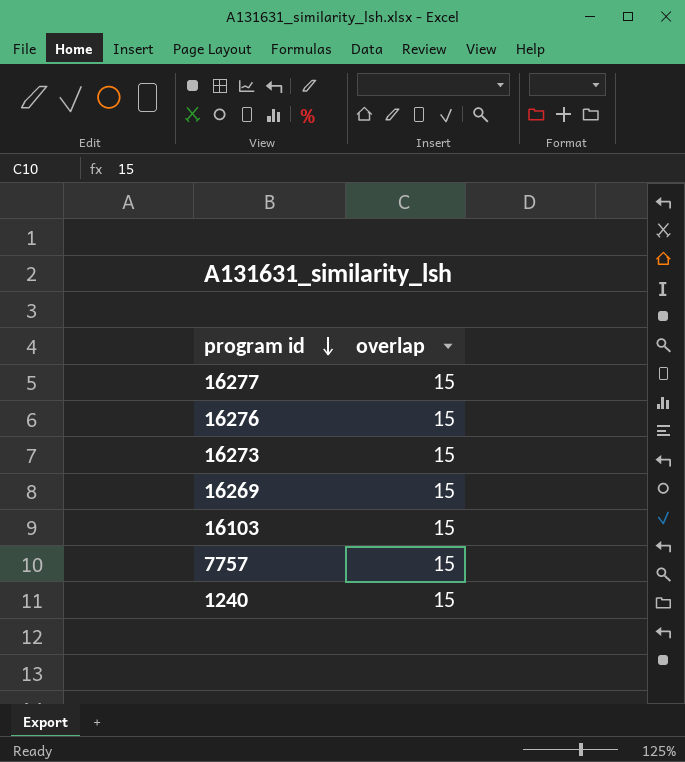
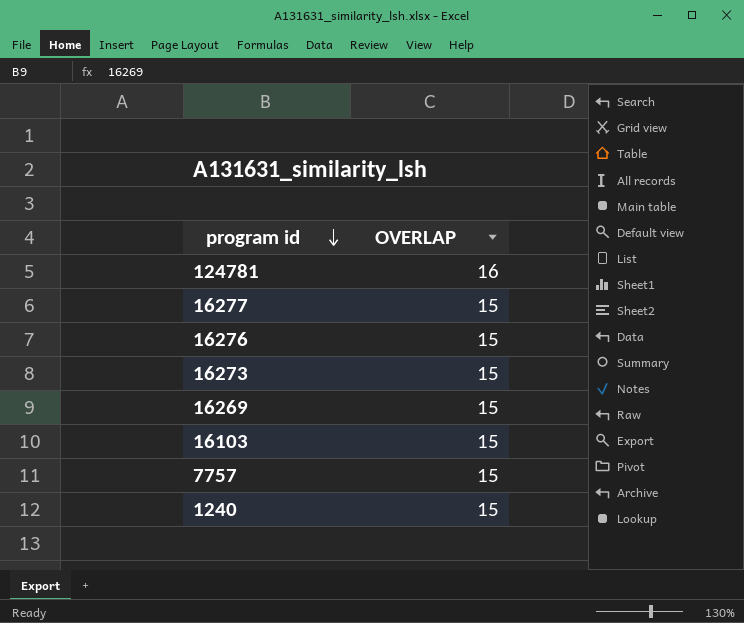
column name: overlap -> OVERLAP
row 124781: none -> 16

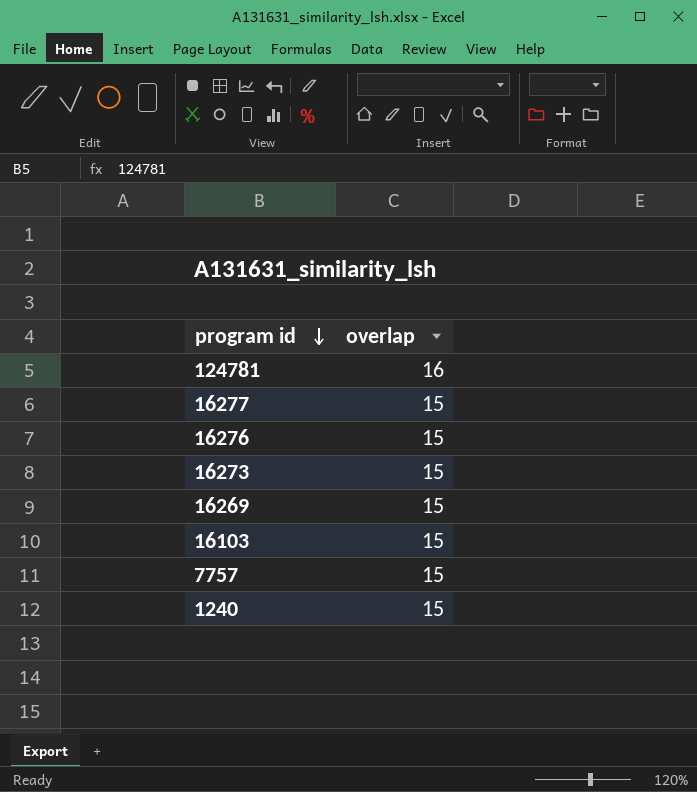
column name: OVERLAP -> overlap

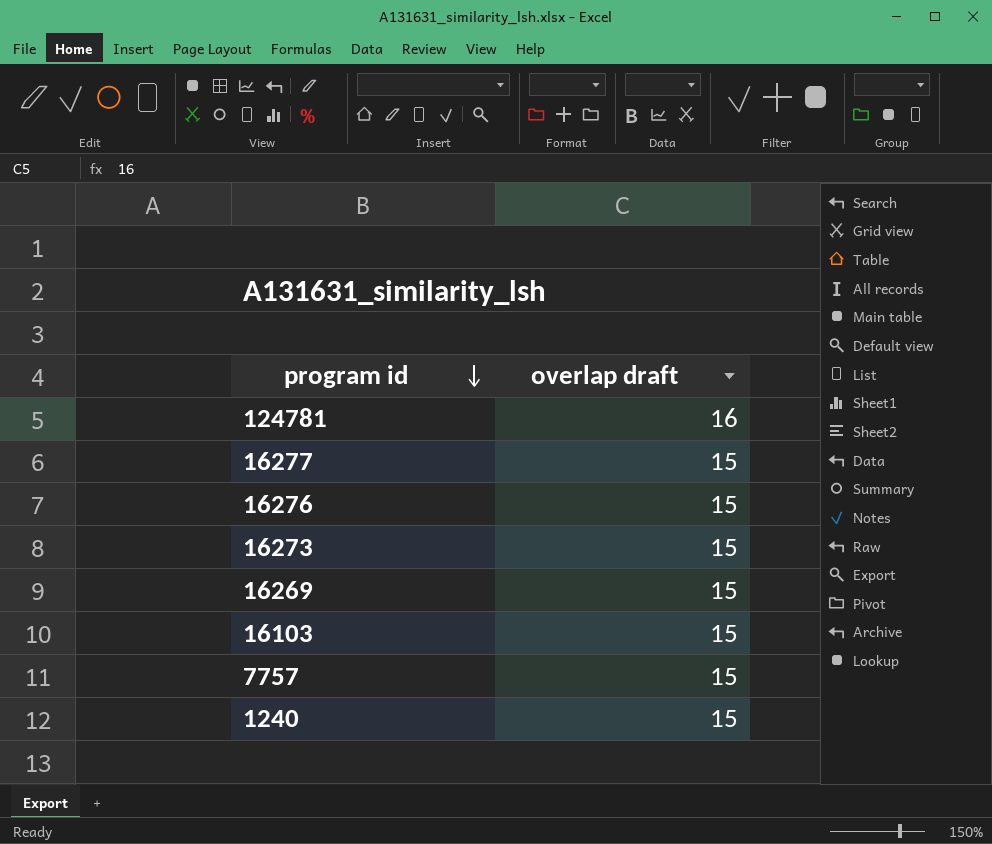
column name: overlap -> overlap draft

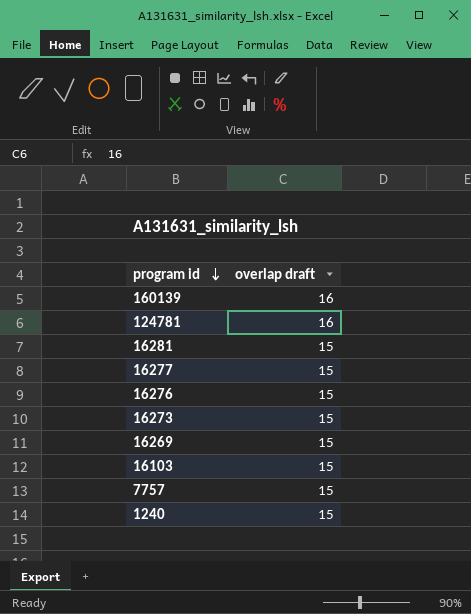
row 160139: none -> 16
row 16281: none -> 15

